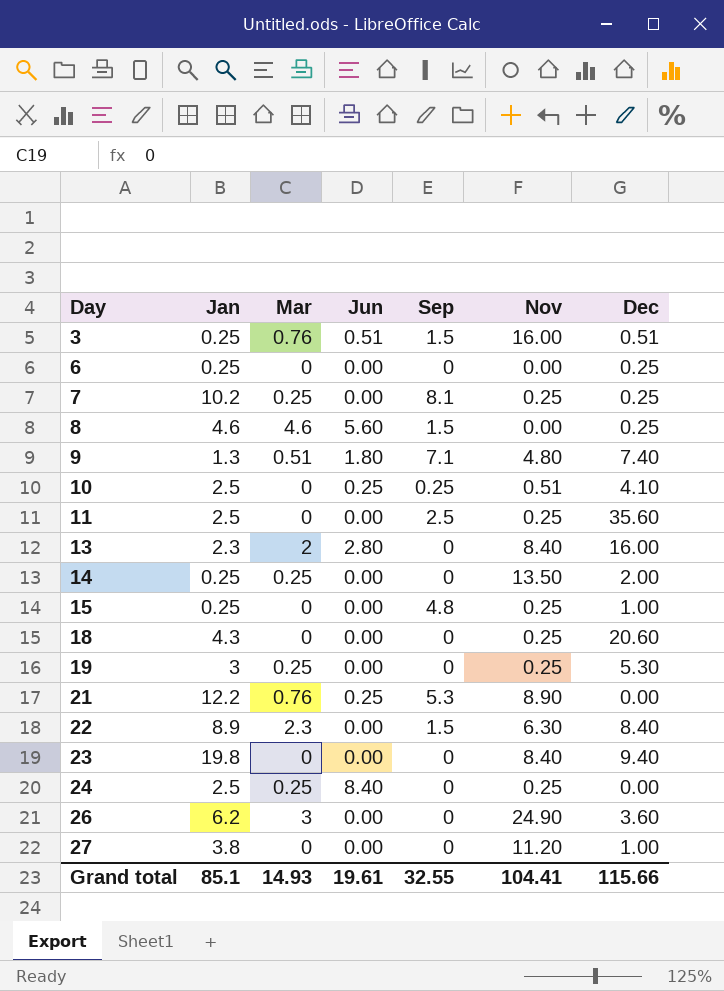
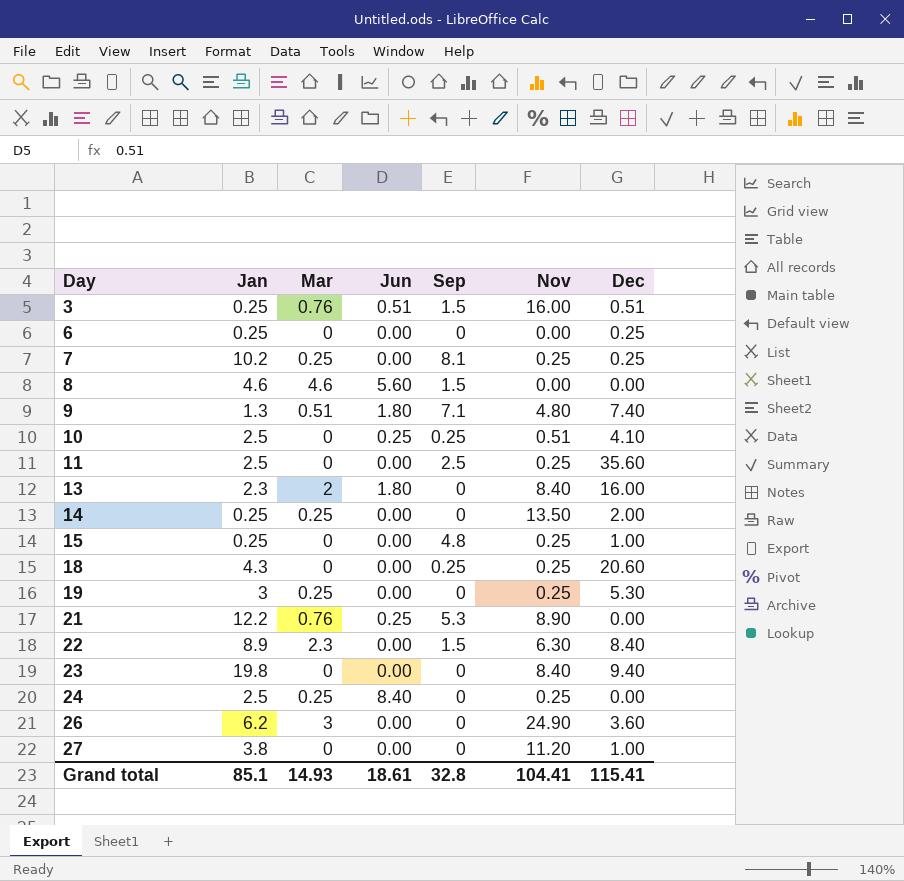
8 | Dec: 0.25 -> 0.00
13 | Jun: 2.80 -> 1.80
18 | Sep: 0 -> 0.25
Grand total | Jun: 19.61 -> 18.61
Grand total | Sep: 32.55 -> 32.8
Grand total | Dec: 115.66 -> 115.41

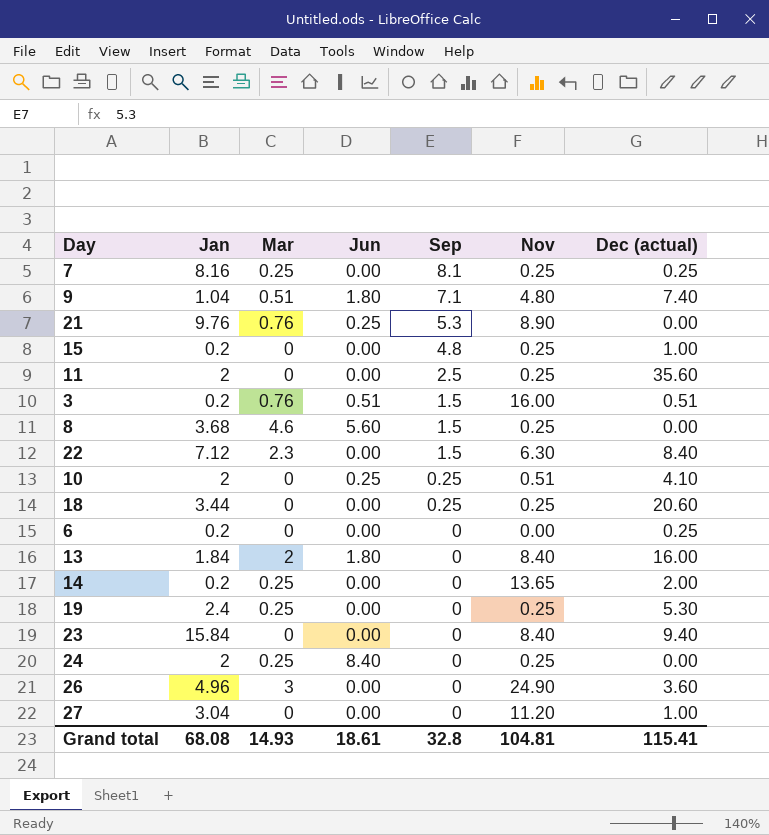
row order: Day ascending -> Sep descending
column name: Dec -> Dec (actual)
7 | Jan: 10.2 -> 8.16
9 | Jan: 1.3 -> 1.04
21 | Jan: 12.2 -> 9.76
15 | Jan: 0.25 -> 0.2
11 | Jan: 2.5 -> 2
3 | Jan: 0.25 -> 0.2
8 | Jan: 4.6 -> 3.68
8 | Nov: 0.00 -> 0.25
22 | Jan: 8.9 -> 7.12
10 | Jan: 2.5 -> 2
18 | Jan: 4.3 -> 3.44
6 | Jan: 0.25 -> 0.2
13 | Jan: 2.3 -> 1.84
14 | Jan: 0.25 -> 0.2
14 | Nov: 13.50 -> 13.65
19 | Jan: 3 -> 2.4
23 | Jan: 19.8 -> 15.84
24 | Jan: 2.5 -> 2
26 | Jan: 6.2 -> 4.96
27 | Jan: 3.8 -> 3.04
Grand total | Jan: 85.1 -> 68.08
Grand total | Nov: 104.41 -> 104.81

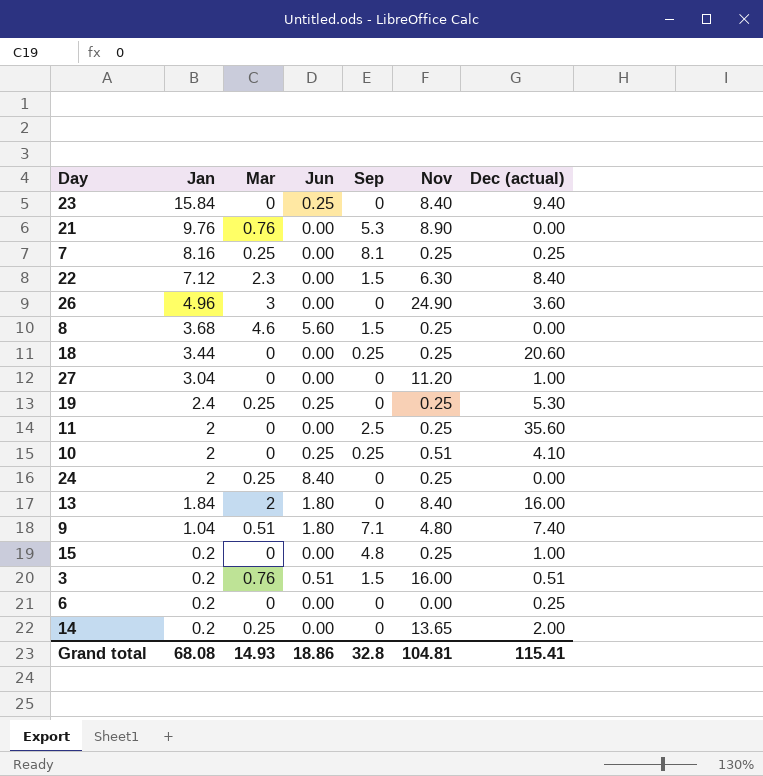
row order: Sep descending -> Jan descending
23 | Jun: 0.00 -> 0.25
21 | Jun: 0.25 -> 0.00
19 | Jun: 0.00 -> 0.25
Grand total | Jun: 18.61 -> 18.86

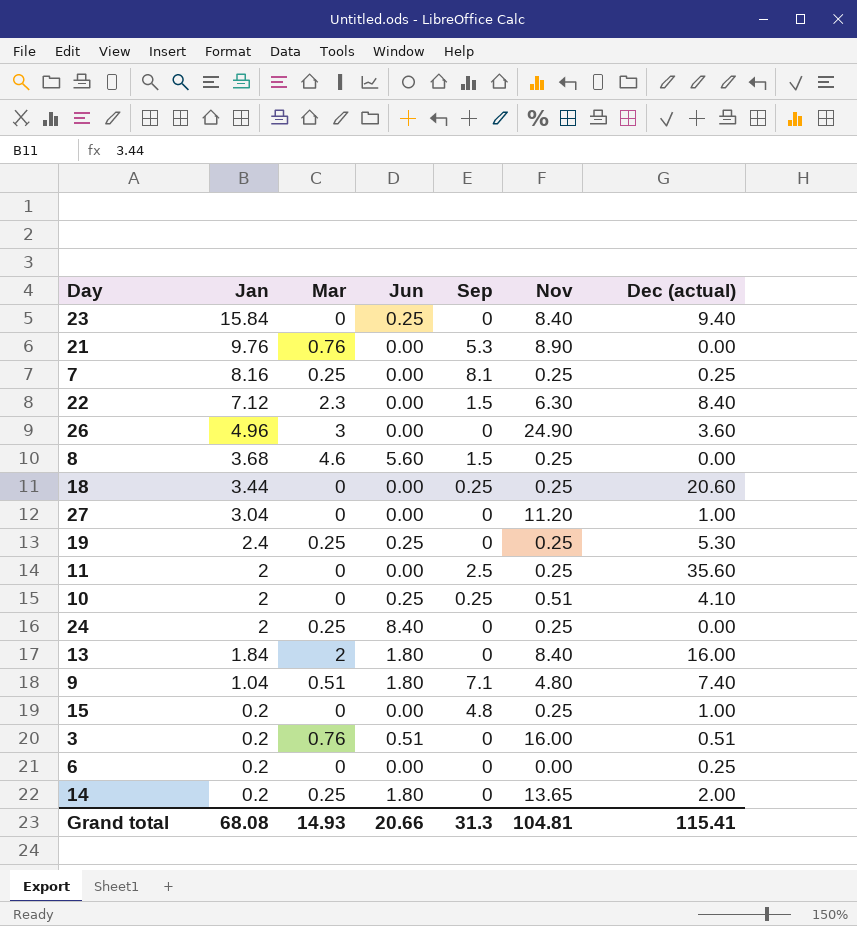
3 | Sep: 1.5 -> 0
14 | Jun: 0.00 -> 1.80
Grand total | Jun: 18.86 -> 20.66
Grand total | Sep: 32.8 -> 31.3

